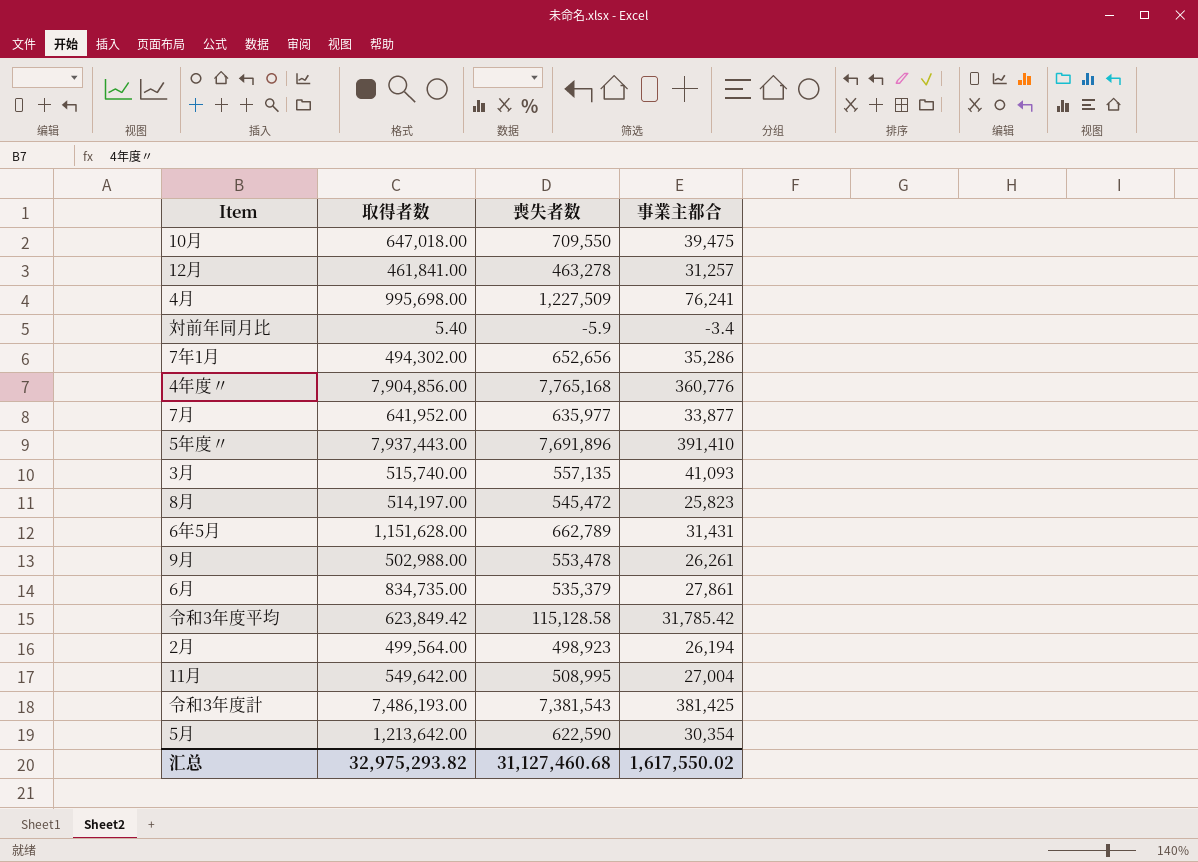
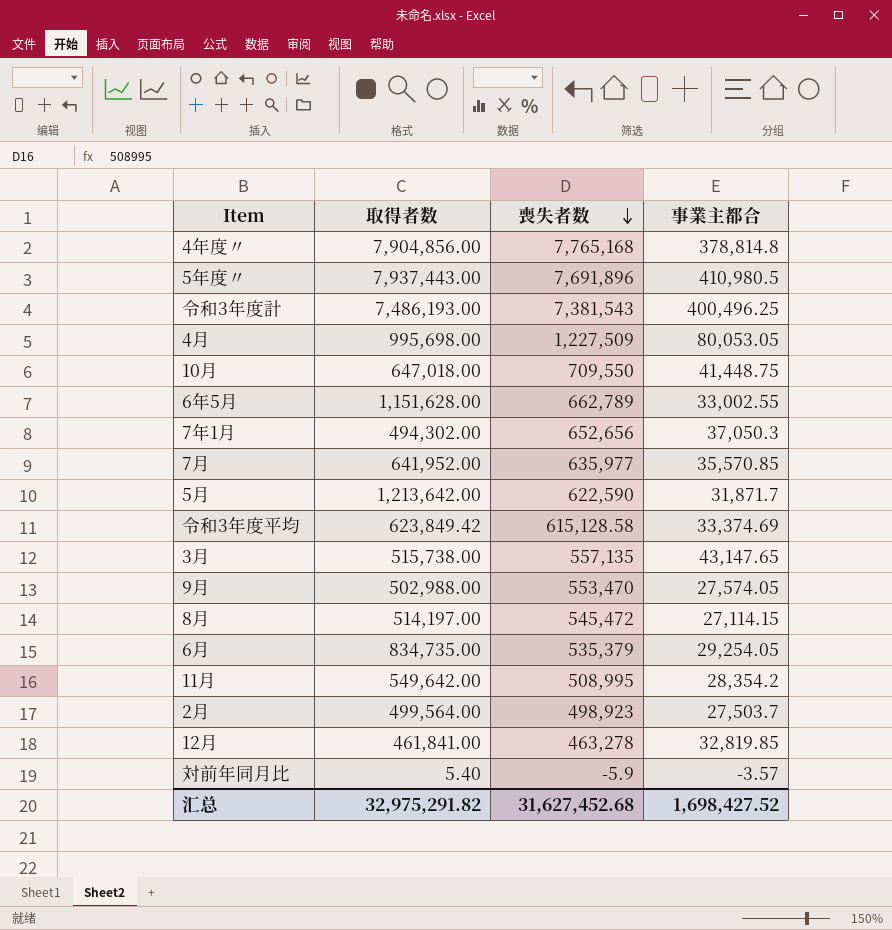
row order: none -> 喪失者数 descending
4年度〃 | 事業主都合: 360,776 -> 378,814.8
5年度〃 | 事業主都合: 391,410 -> 410,980.5
令和3年度計 | 事業主都合: 381,425 -> 400,496.25
4月 | 事業主都合: 76,241 -> 80,053.05
10月 | 事業主都合: 39,475 -> 41,448.75
6年5月 | 事業主都合: 31,431 -> 33,002.55
7年1月 | 事業主都合: 35,286 -> 37,050.3
7月 | 事業主都合: 33,877 -> 35,570.85
5月 | 事業主都合: 30,354 -> 31,871.7
令和3年度平均 | 喪失者数: 115,128.58 -> 615,128.58
令和3年度平均 | 事業主都合: 31,785.42 -> 33,374.69
3月 | 取得者数: 515,740.00 -> 515,738.00
3月 | 事業主都合: 41,093 -> 43,147.65
9月 | 喪失者数: 553,478 -> 553,470
9月 | 事業主都合: 26,261 -> 27,574.05
8月 | 事業主都合: 25,823 -> 27,114.15
6月 | 事業主都合: 27,861 -> 29,254.05
11月 | 事業主都合: 27,004 -> 28,354.2
2月 | 事業主都合: 26,194 -> 27,503.7
12月 | 事業主都合: 31,257 -> 32,819.85
対前年同月比 | 事業主都合: -3.4 -> -3.57
汇总 | 取得者数: 32,975,293.82 -> 32,975,291.82
汇总 | 喪失者数: 31,127,460.68 -> 31,627,452.68
汇总 | 事業主都合: 1,617,550.02 -> 1,698,427.52

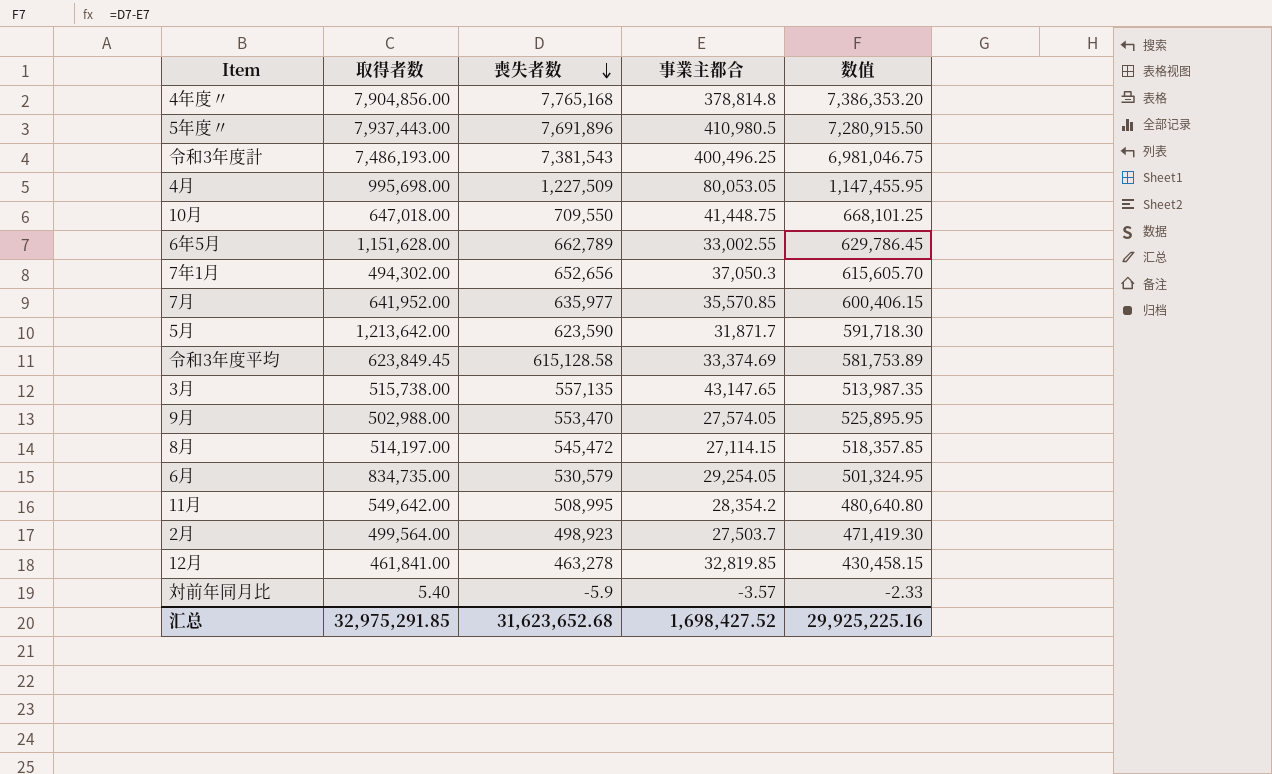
column 数值 | formula: none -> [喪失者数] - [事業主都合]
5月 | 喪失者数: 622,590 -> 623,590
令和3年度平均 | 取得者数: 623,849.42 -> 623,849.45
6月 | 喪失者数: 535,379 -> 530,579
汇总 | 取得者数: 32,975,291.82 -> 32,975,291.85
汇总 | 喪失者数: 31,627,452.68 -> 31,623,652.68

